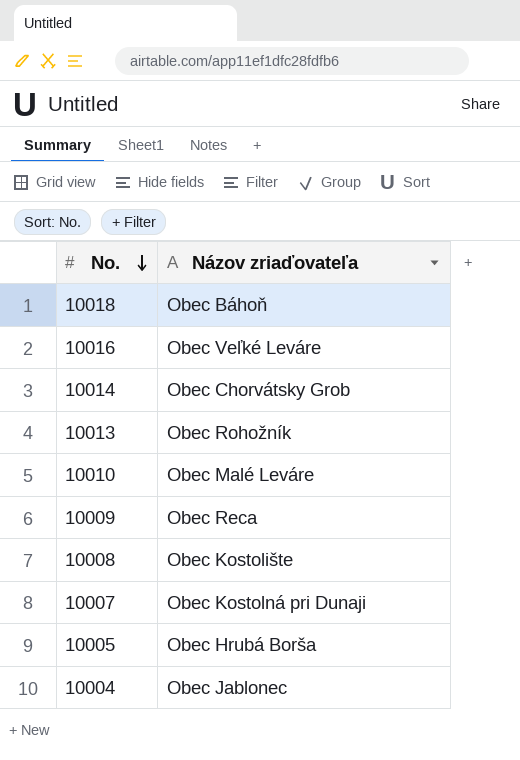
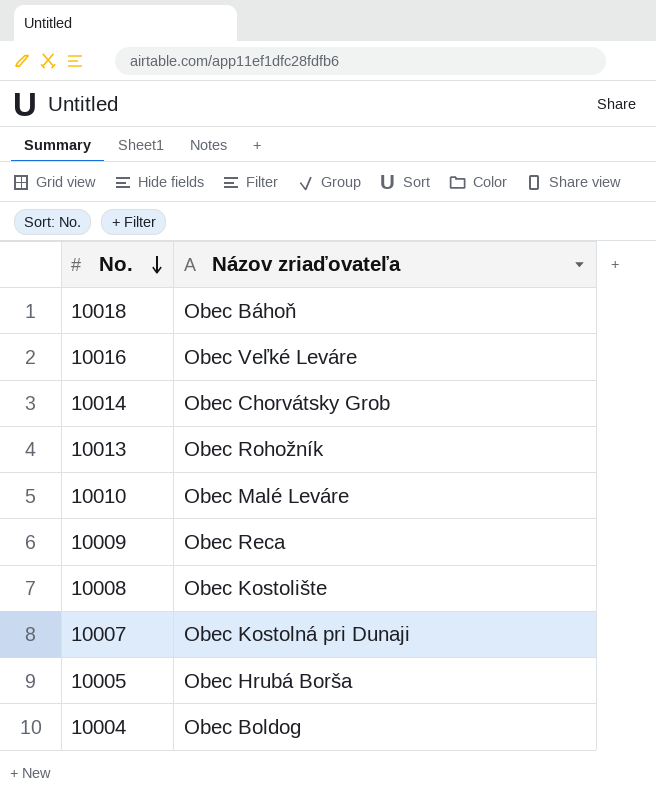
10004 | Názov zriaďovateľa: Obec Jablonec -> Obec Boldog

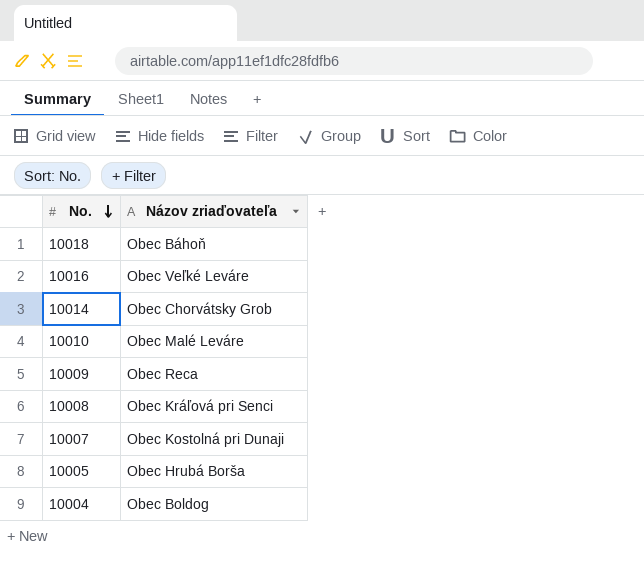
row 10013: Obec Rohožník -> none
10008 | Názov zriaďovateľa: Obec Kostolište -> Obec Kráľová pri Senci

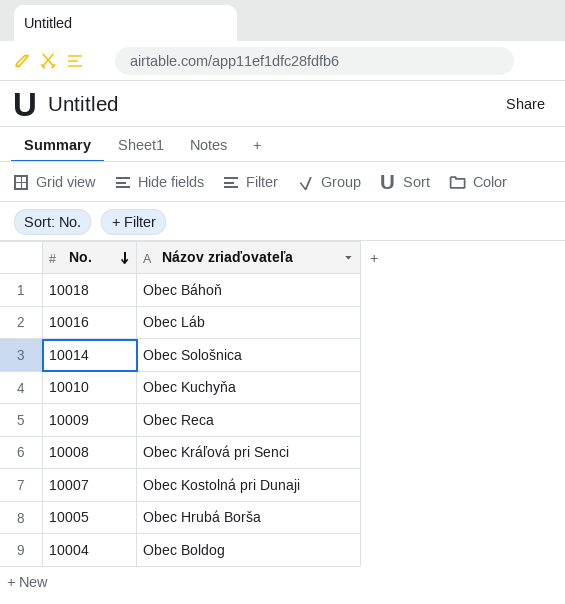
10016 | Názov zriaďovateľa: Obec Veľké Leváre -> Obec Láb
10014 | Názov zriaďovateľa: Obec Chorvátsky Grob -> Obec Sološnica
10010 | Názov zriaďovateľa: Obec Malé Leváre -> Obec Kuchyňa

